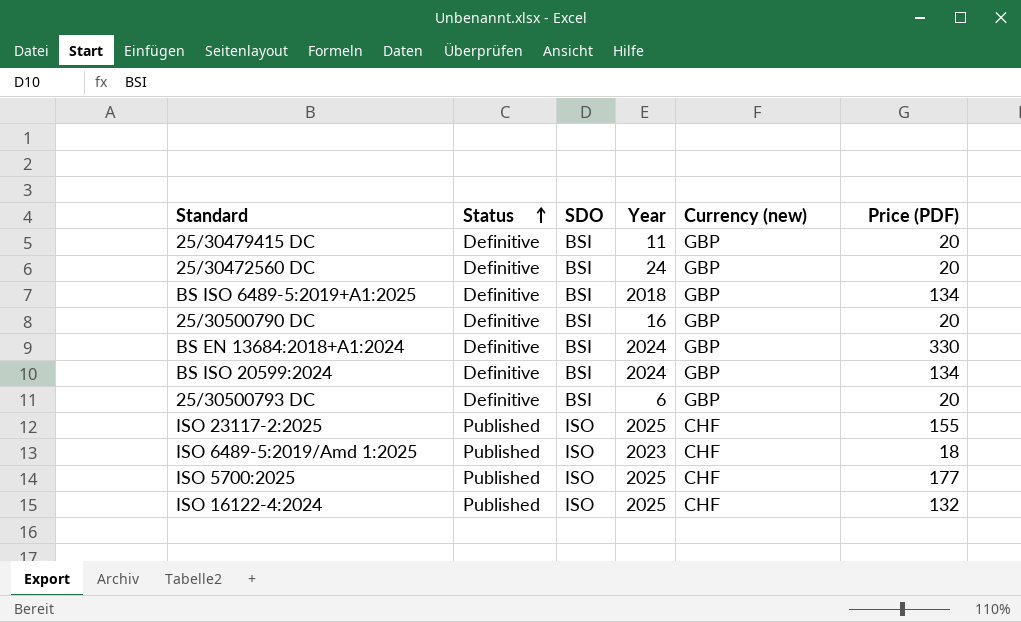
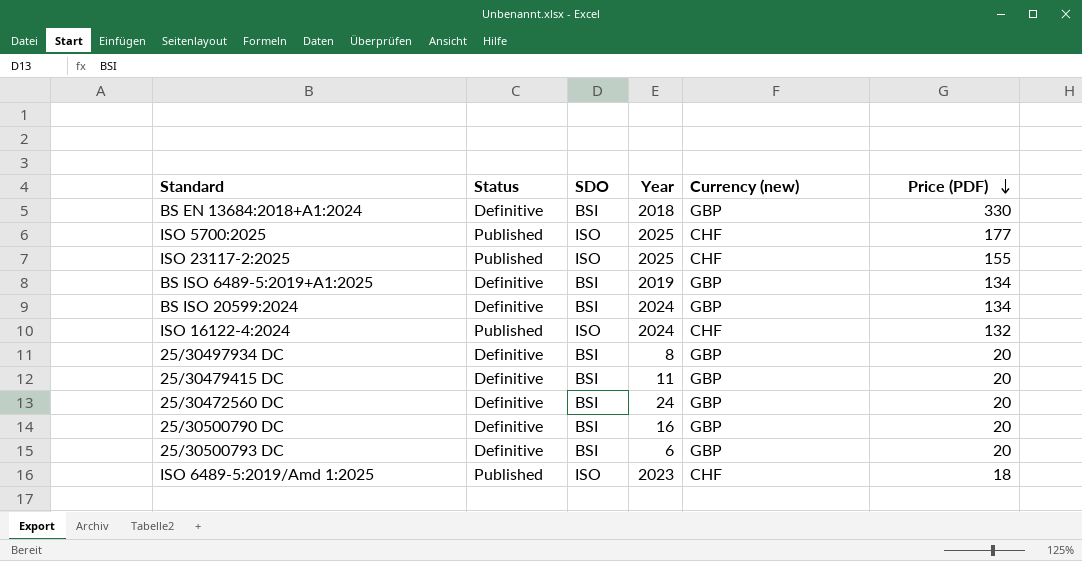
row order: Status ascending -> Price (PDF) descending
BS EN 13684:2018+A1:2024 | Year: 2024 -> 2018
BS ISO 6489-5:2019+A1:2025 | Year: 2018 -> 2019
ISO 16122-4:2024 | Year: 2025 -> 2024
row 25/30497934 DC: none -> Definitive | BSI | 8 | GBP | 20

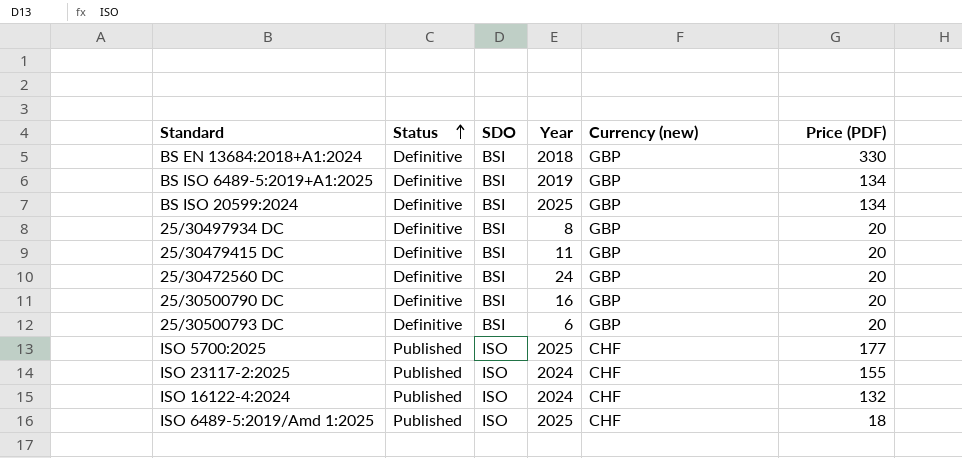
row order: Price (PDF) descending -> Status ascending
BS ISO 20599:2024 | Year: 2024 -> 2025
ISO 23117-2:2025 | Year: 2025 -> 2024
ISO 6489-5:2019/Amd 1:2025 | Year: 2023 -> 2025

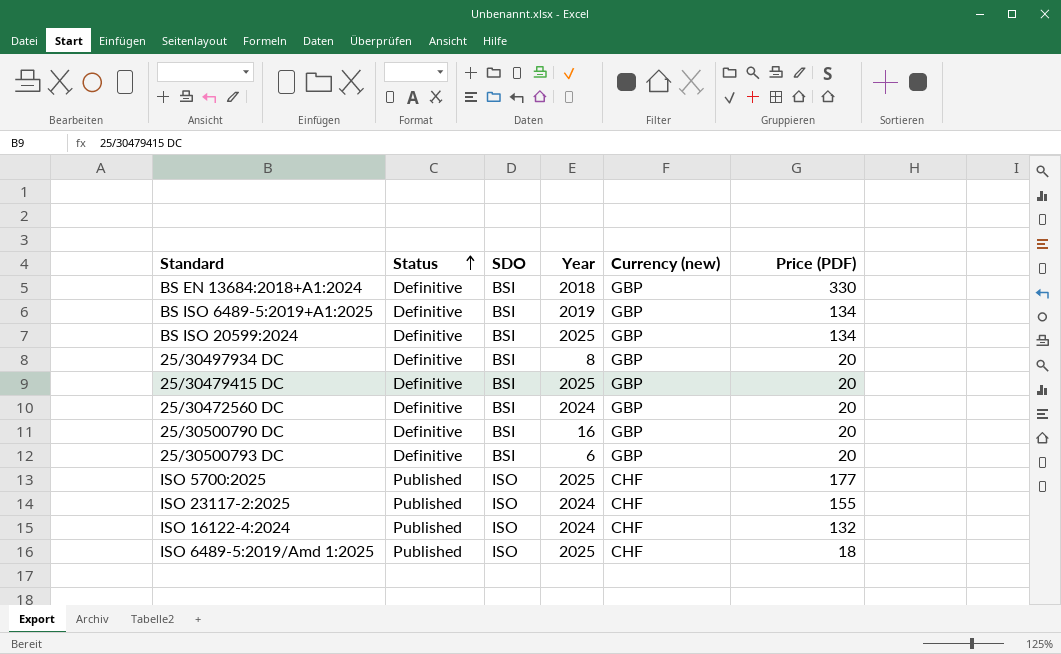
25/30479415 DC | Year: 11 -> 2025
25/30472560 DC | Year: 24 -> 2024

